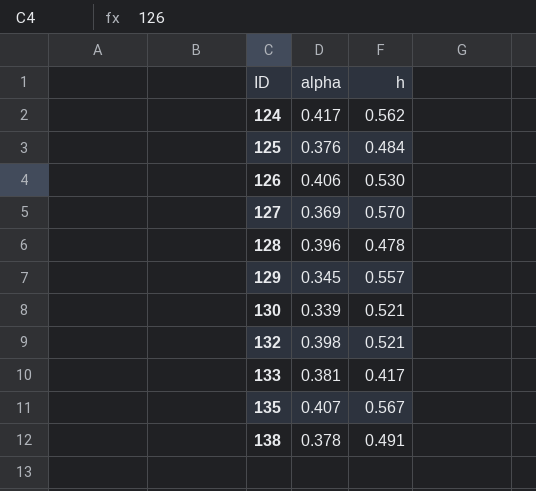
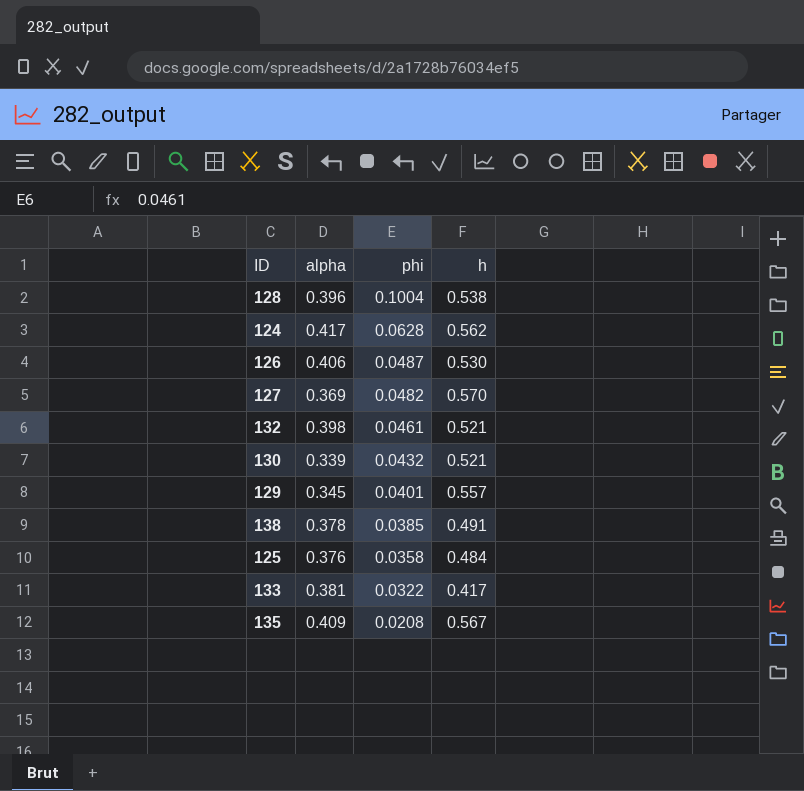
row order: ID ascending -> phi descending
column phi | position: none -> 3
128 | h: 0.478 -> 0.538
135 | alpha: 0.407 -> 0.409

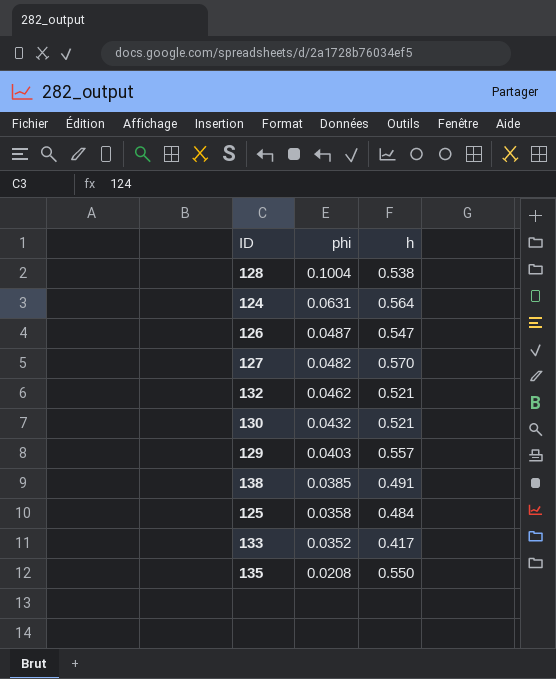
column alpha | position: 2 -> none
124 | phi: 0.0628 -> 0.0631
124 | h: 0.562 -> 0.564
126 | h: 0.530 -> 0.547
132 | phi: 0.0461 -> 0.0462
129 | phi: 0.0401 -> 0.0403
133 | phi: 0.0322 -> 0.0352
135 | h: 0.567 -> 0.550

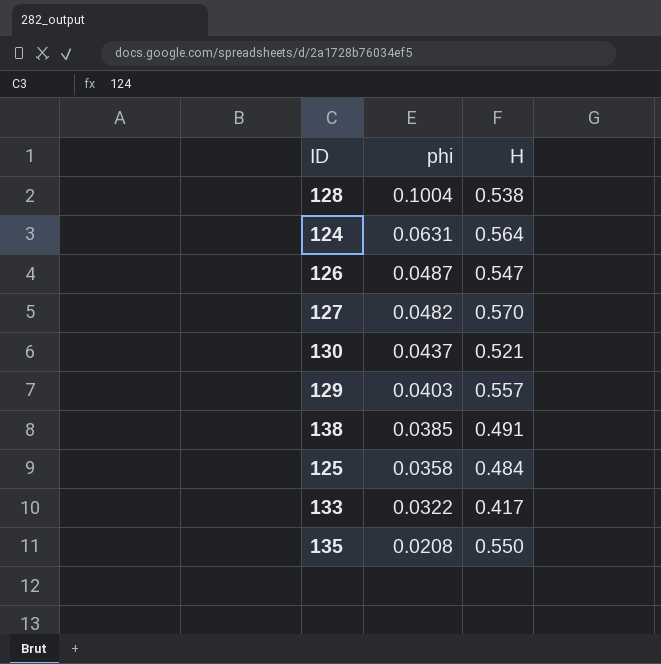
column name: h -> H
row 132: 0.0462 | 0.521 -> none
130 | phi: 0.0432 -> 0.0437
133 | phi: 0.0352 -> 0.0322

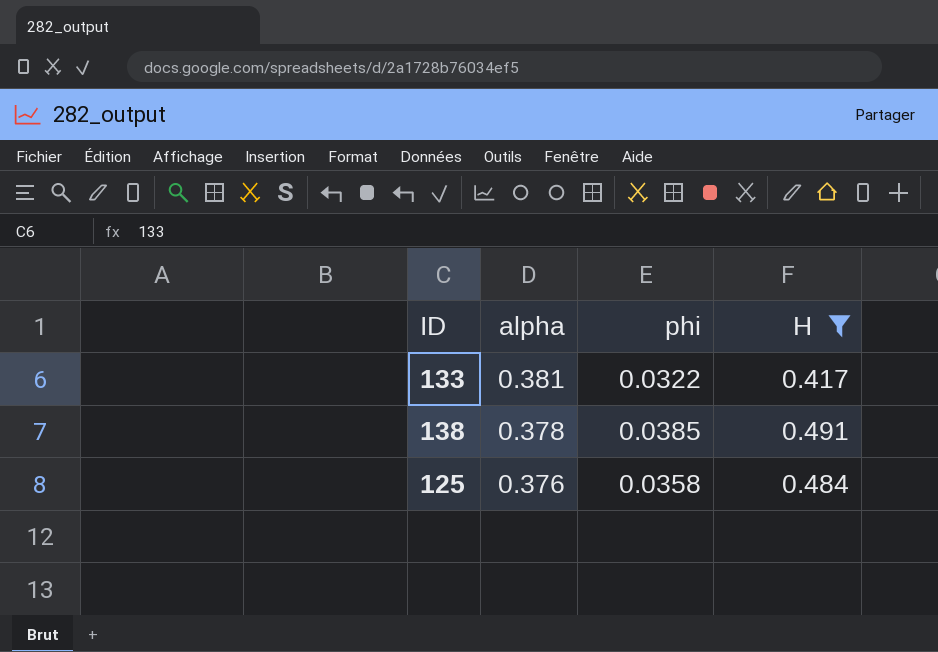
filter: none -> H <= 0.491
row order: phi descending -> alpha descending
column alpha | position: none -> 2

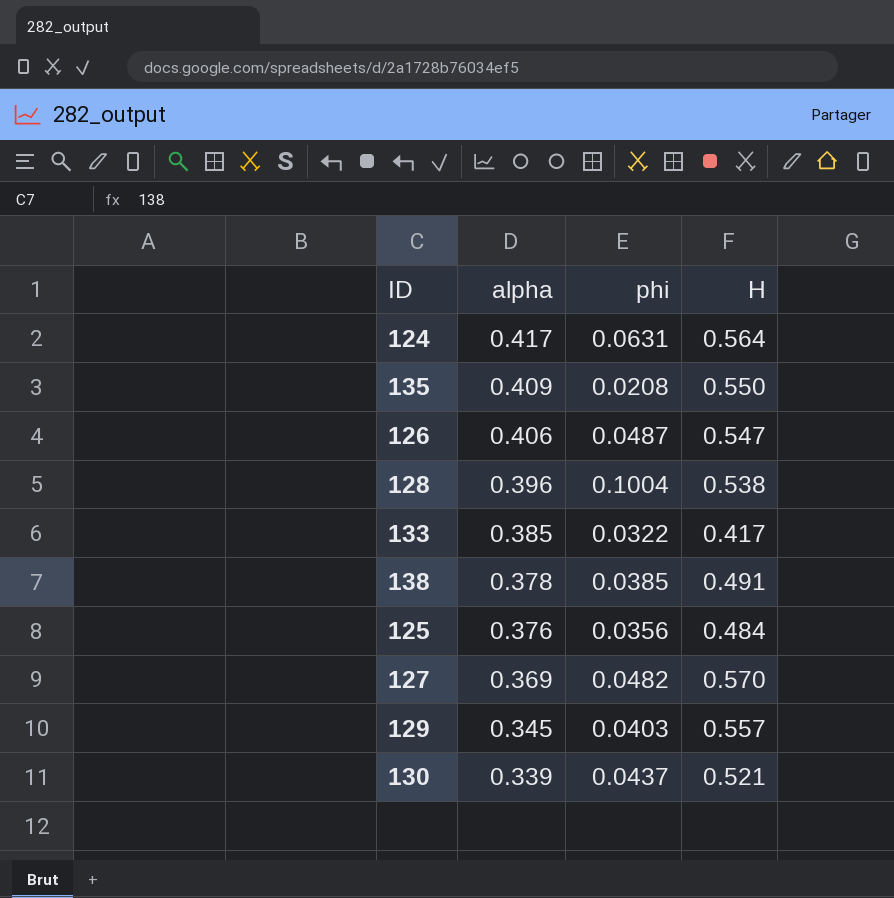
filter: H <= 0.491 -> none
133 | alpha: 0.381 -> 0.385
125 | phi: 0.0358 -> 0.0356

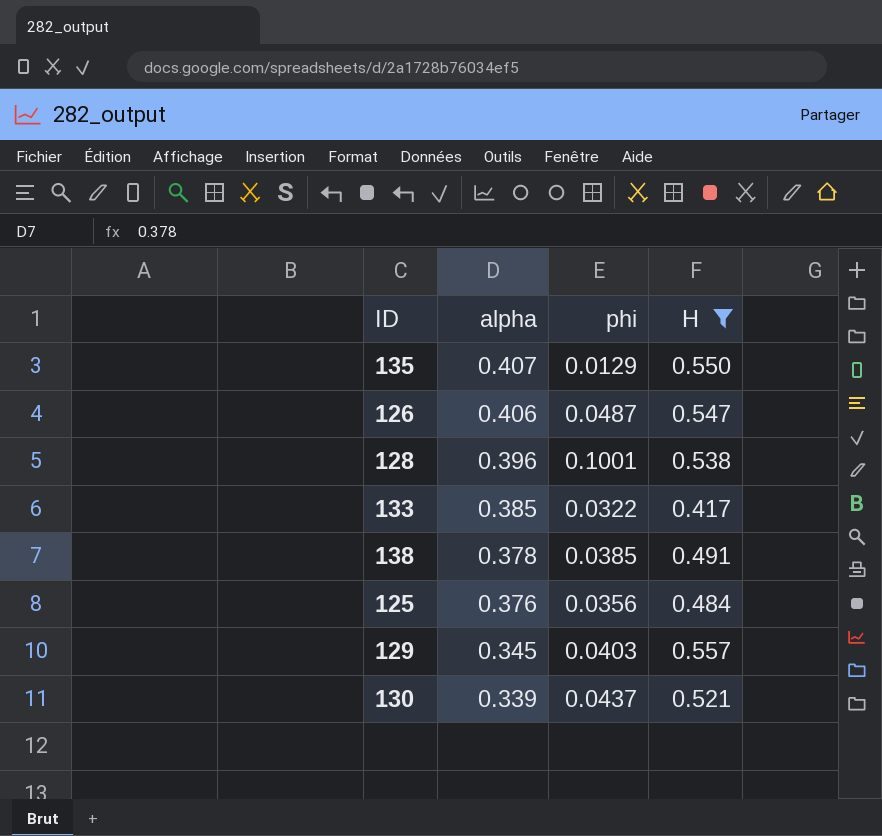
filter: none -> H <= 0.557
135 | alpha: 0.409 -> 0.407
135 | phi: 0.0208 -> 0.0129
128 | phi: 0.1004 -> 0.1001

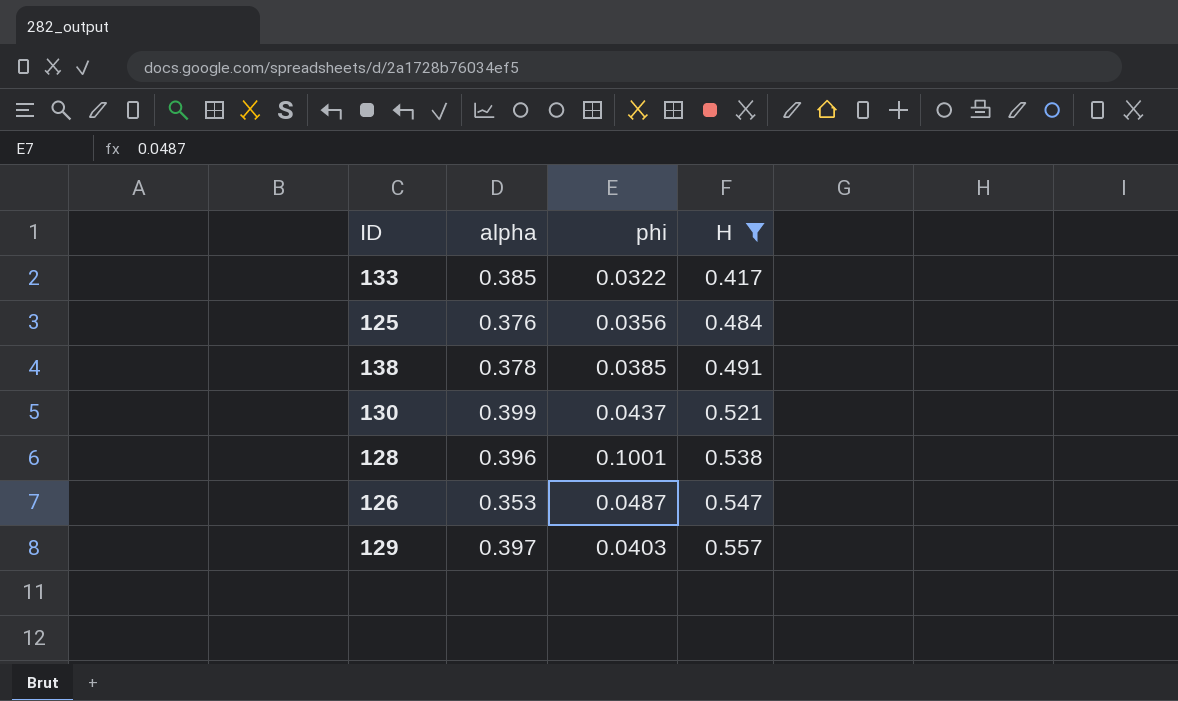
row order: alpha descending -> H ascending
row 135: 0.407 | 0.0129 | 0.550 -> none
130 | alpha: 0.339 -> 0.399
126 | alpha: 0.406 -> 0.353
129 | alpha: 0.345 -> 0.397

